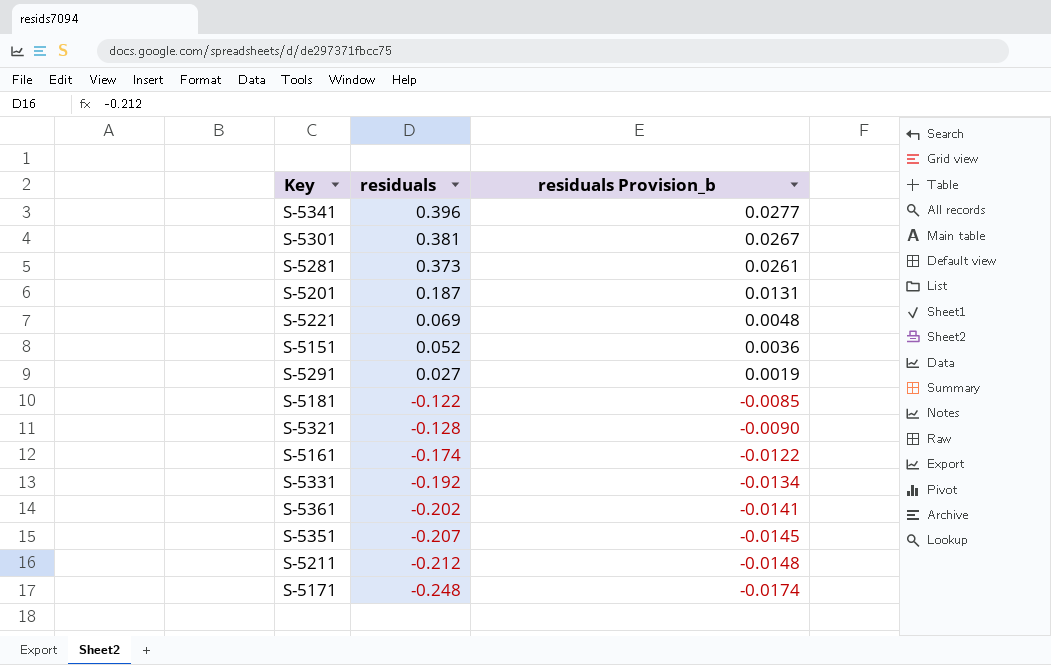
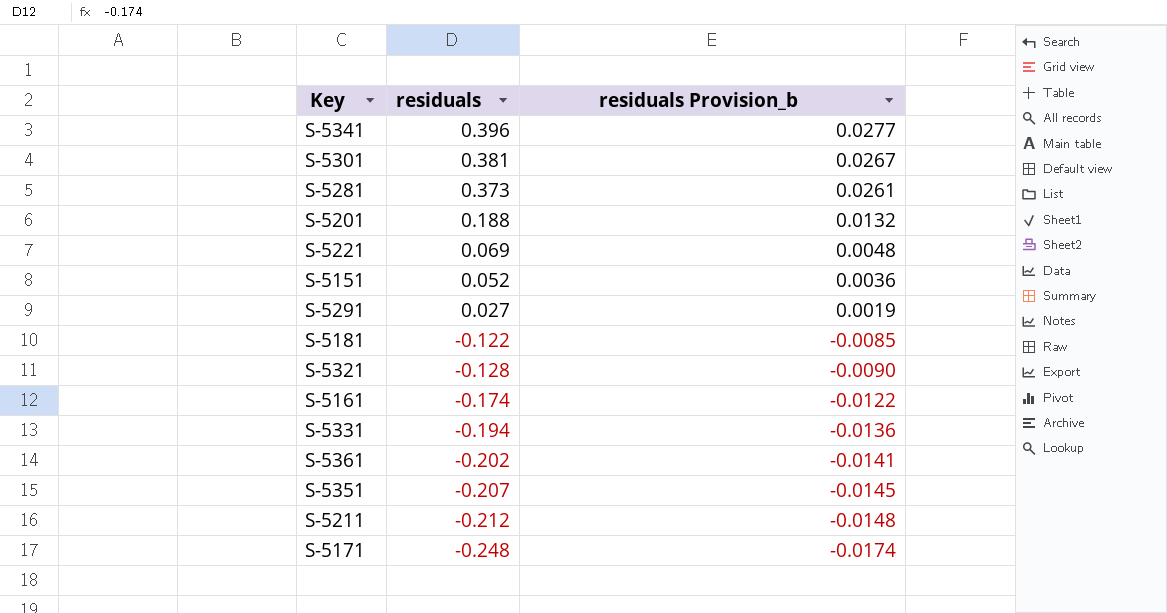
S-5201 | residuals: 0.187 -> 0.188
S-5201 | residuals Provision_b: 0.0131 -> 0.0132
S-5331 | residuals: -0.192 -> -0.194
S-5331 | residuals Provision_b: -0.0134 -> -0.0136

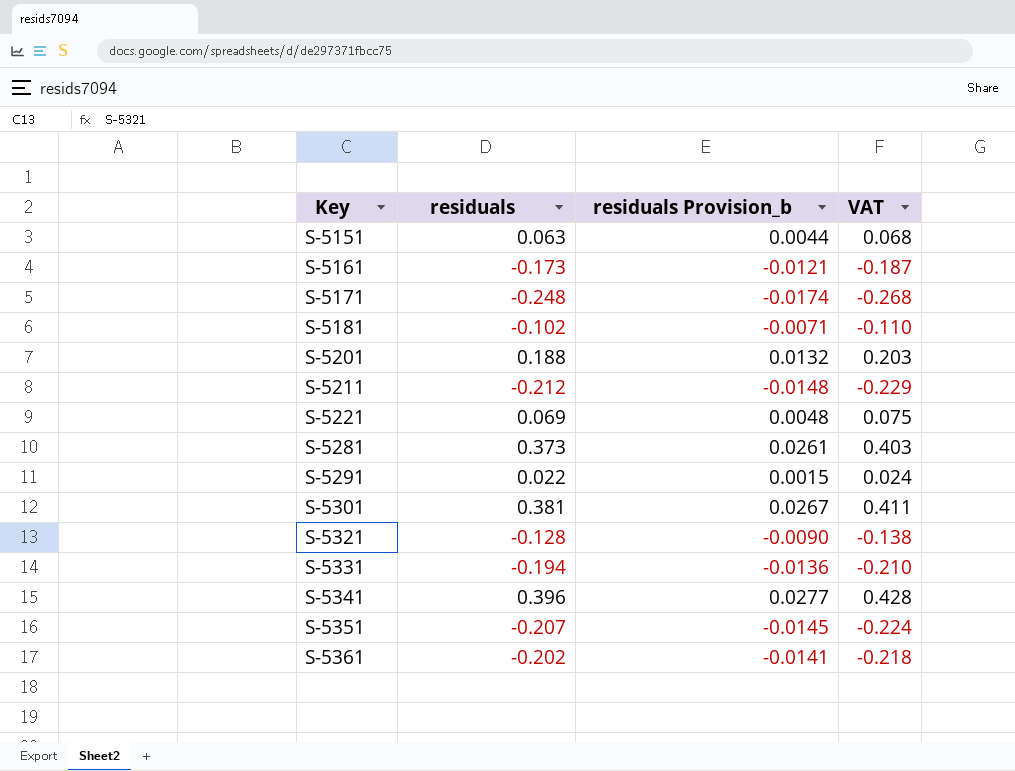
row order: residuals descending -> Key ascending
column VAT | formula: none -> [residuals] * 1.08
S-5151 | residuals: 0.052 -> 0.063
S-5151 | residuals Provision_b: 0.0036 -> 0.0044
S-5161 | residuals: -0.174 -> -0.173
S-5161 | residuals Provision_b: -0.0122 -> -0.0121
S-5181 | residuals: -0.122 -> -0.102
S-5181 | residuals Provision_b: -0.0085 -> -0.0071
S-5291 | residuals: 0.027 -> 0.022
S-5291 | residuals Provision_b: 0.0019 -> 0.0015

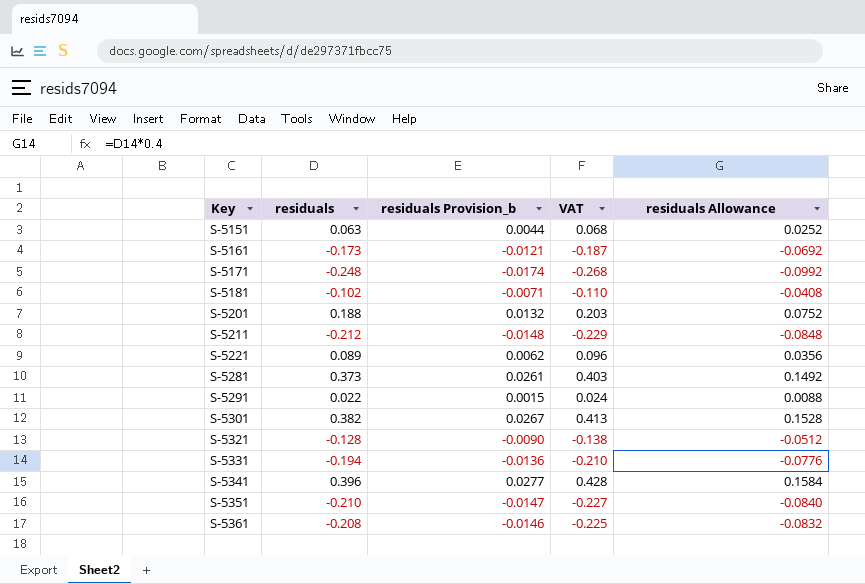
column residuals Allowance | formula: none -> [residuals] * 0.4
S-5221 | residuals: 0.069 -> 0.089
S-5221 | residuals Provision_b: 0.0048 -> 0.0062
S-5221 | VAT: 0.075 -> 0.096
S-5301 | residuals: 0.381 -> 0.382
S-5301 | VAT: 0.411 -> 0.413
S-5351 | residuals: -0.207 -> -0.210
S-5351 | residuals Provision_b: -0.0145 -> -0.0147
S-5351 | VAT: -0.224 -> -0.227
S-5361 | residuals: -0.202 -> -0.208
S-5361 | residuals Provision_b: -0.0141 -> -0.0146
S-5361 | VAT: -0.218 -> -0.225

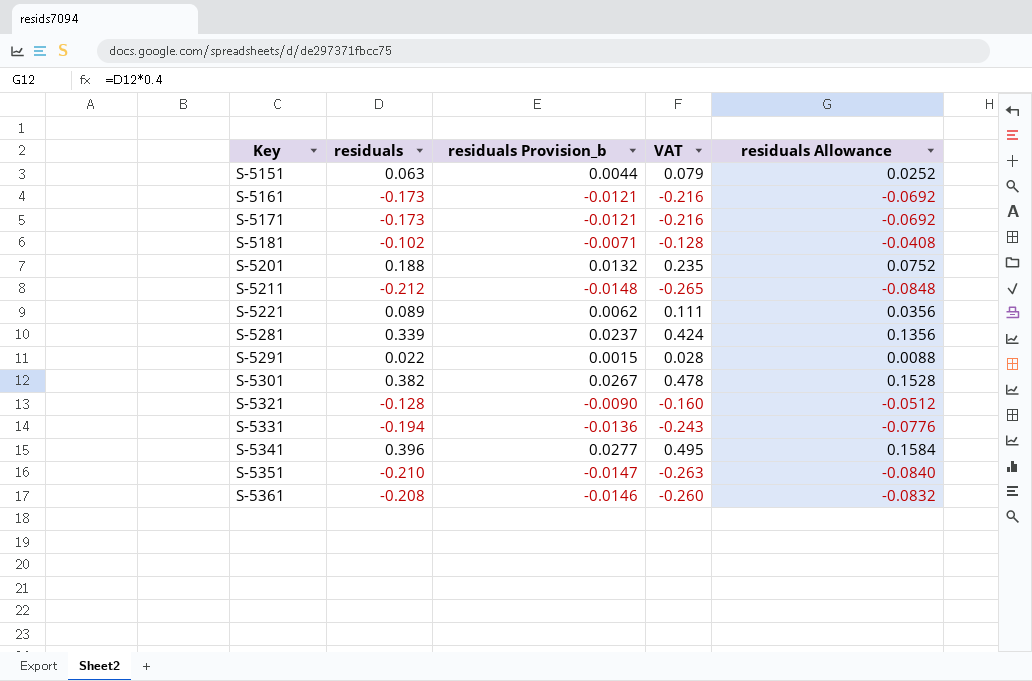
column VAT | formula: [residuals] * 1.08 -> [residuals] * 1.25
S-5171 | residuals: -0.248 -> -0.173
S-5171 | residuals Provision_b: -0.0174 -> -0.0121
S-5171 | residuals Allowance: -0.0992 -> -0.0692
S-5281 | residuals: 0.373 -> 0.339
S-5281 | residuals Provision_b: 0.0261 -> 0.0237
S-5281 | residuals Allowance: 0.1492 -> 0.1356

